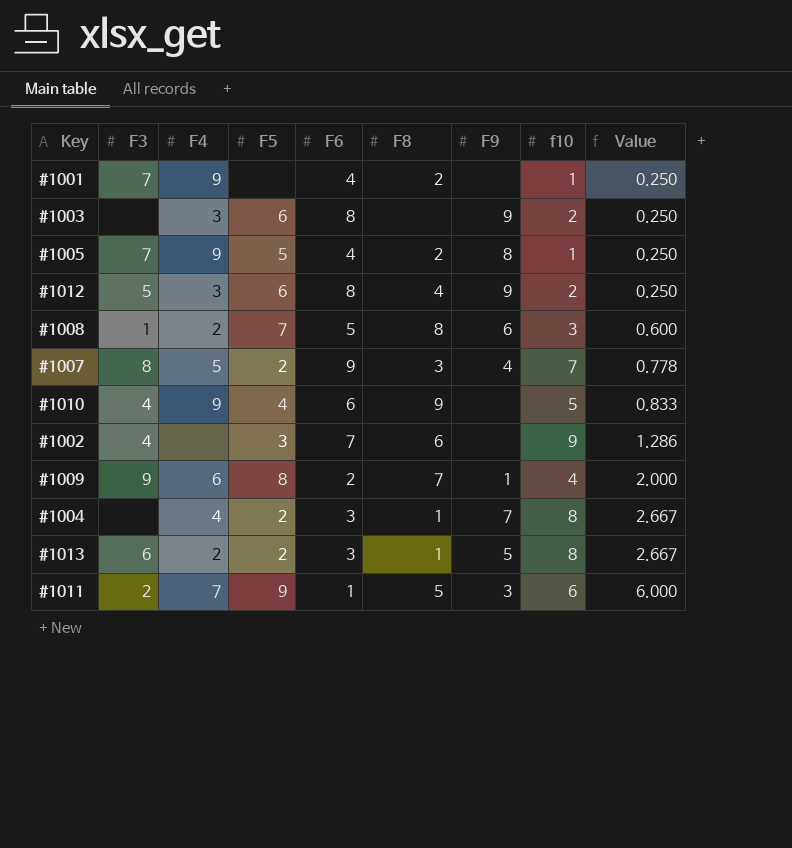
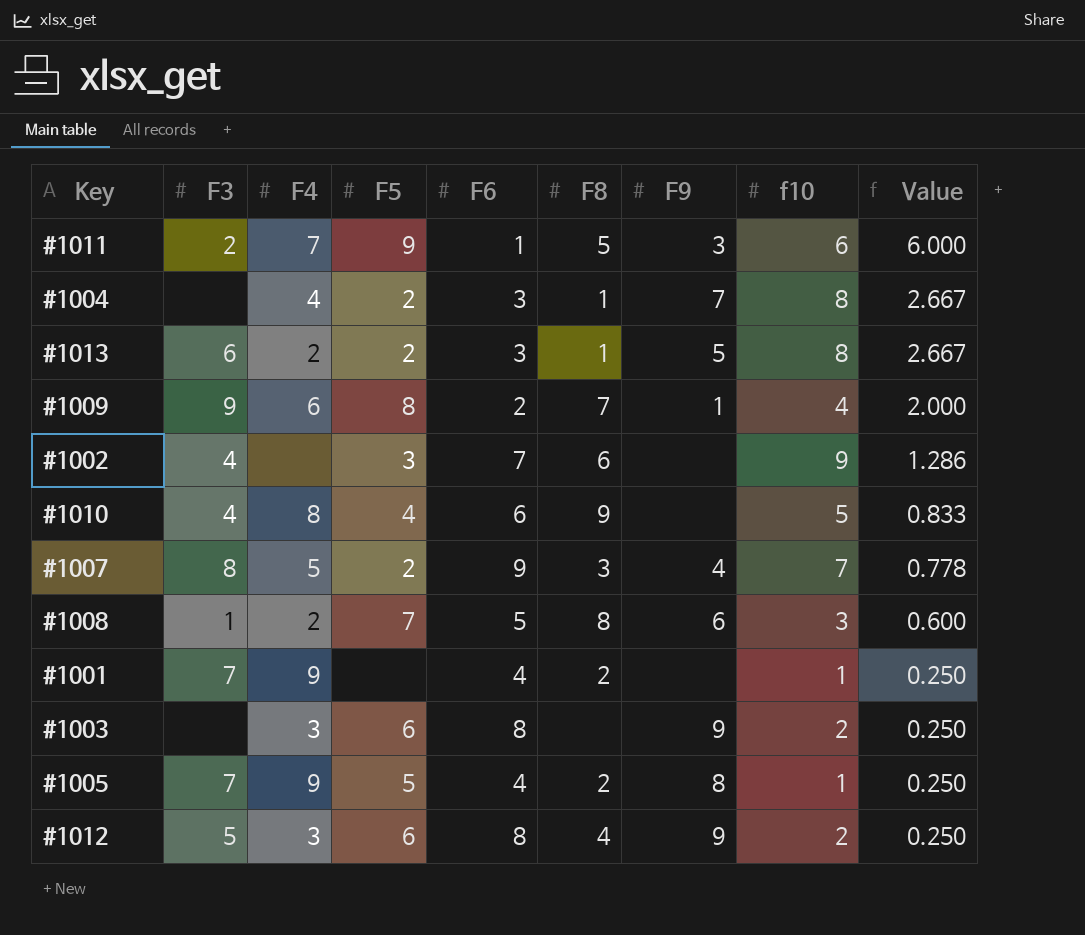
row order: Value ascending -> Value descending
#1010 | F4: 9 -> 8

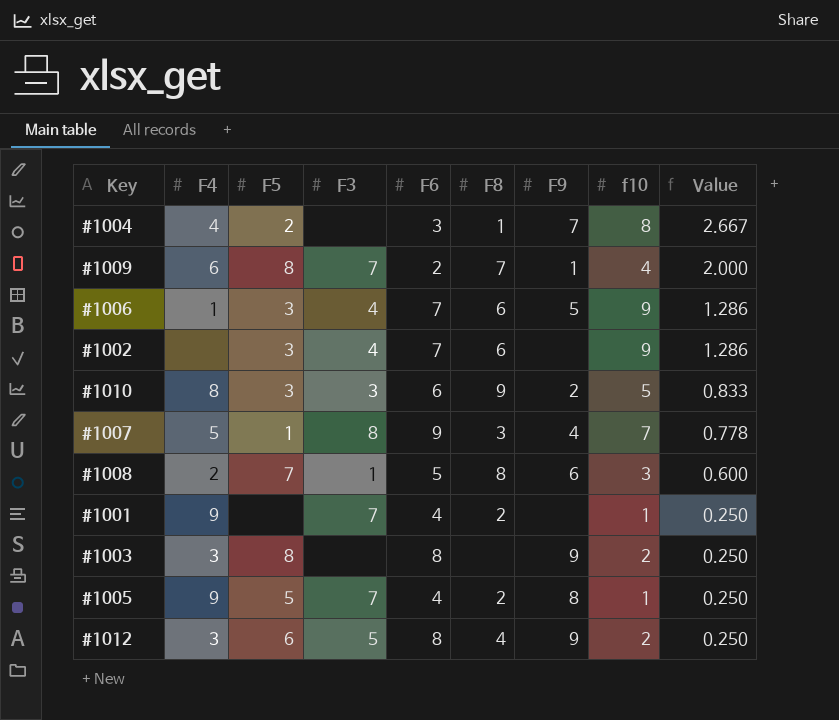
column F3 | position: 2 -> 4
row #1011: 2 | 7 | 9 | 1 | 5 | 3 | 6 | 6.000 -> none
row #1013: 6 | 2 | 2 | 3 | 1 | 5 | 8 | 2.667 -> none
#1009 | F3: 9 -> 7
row #1006: none -> 1 | 3 | 4 | 7 | 6 | 5 | 9 | 1.286
#1010 | F5: 4 -> 3
#1010 | F3: 4 -> 3
#1010 | F9: none -> 2
#1007 | F5: 2 -> 1
#1003 | F5: 6 -> 8

